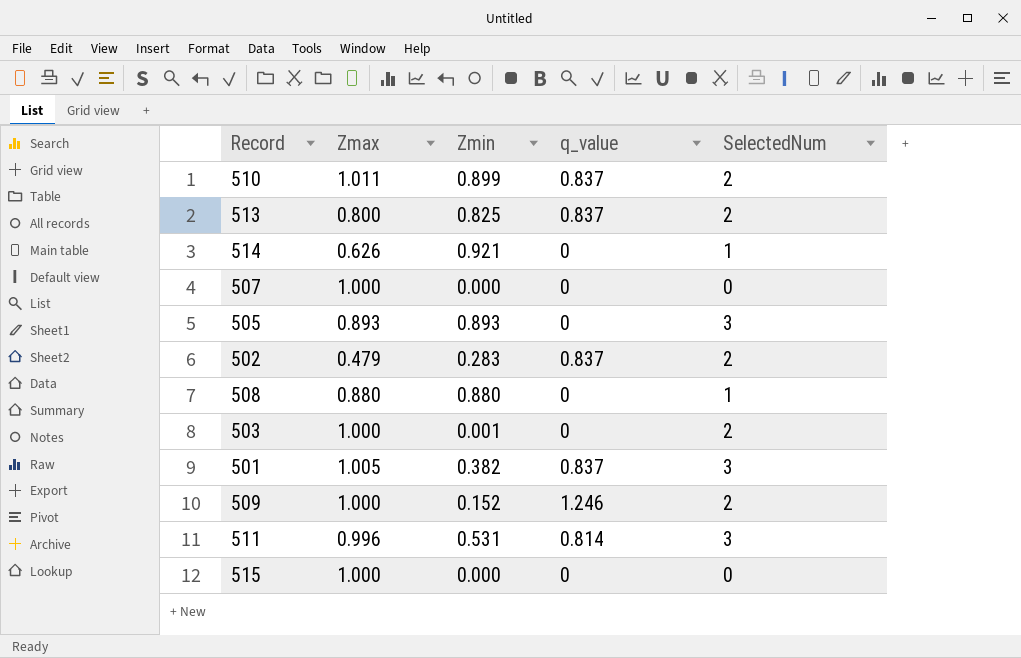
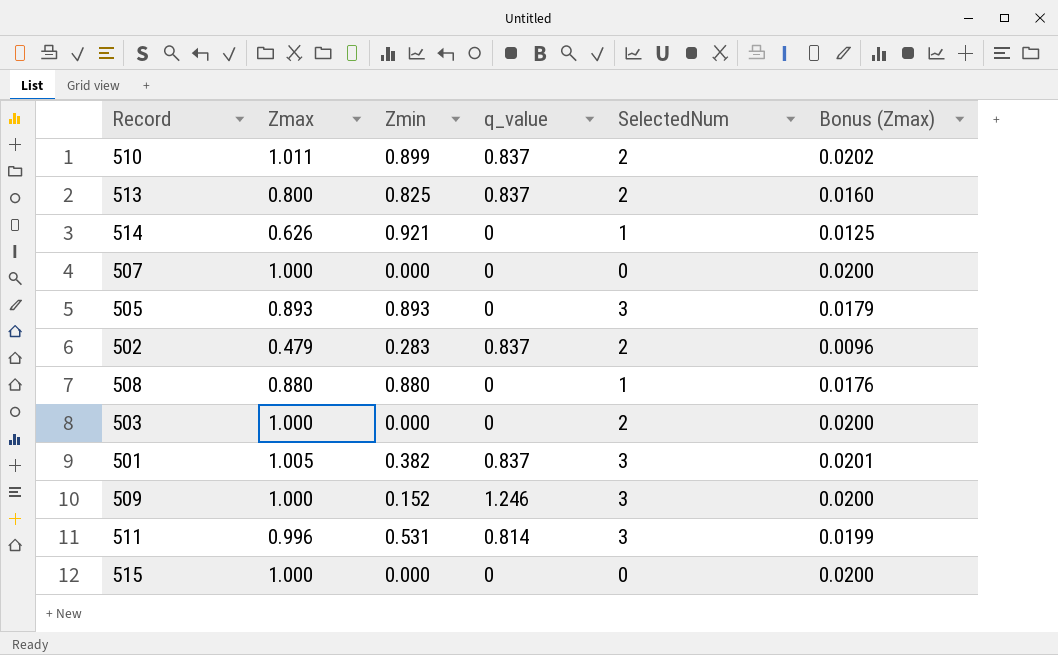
column Bonus (Zmax) | formula: none -> [Zmax] * 0.02
503 | Zmin: 0.001 -> 0.000
509 | SelectedNum: 2 -> 3

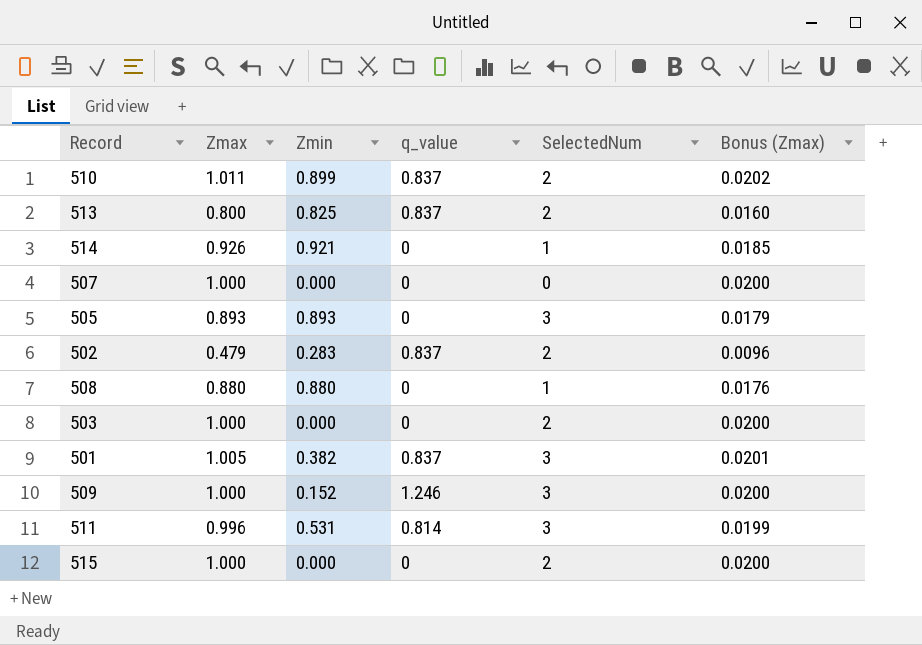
514 | Zmax: 0.626 -> 0.926
514 | Bonus (Zmax): 0.0125 -> 0.0185
515 | SelectedNum: 0 -> 2

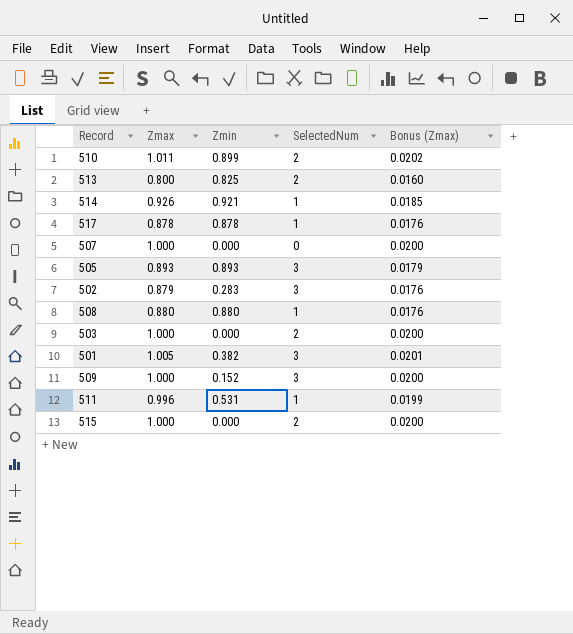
column q_value | position: 4 -> none
row 517: none -> 0.878 | 0.878 | 1 | 0.0176
502 | Zmax: 0.479 -> 0.879
502 | SelectedNum: 2 -> 3
502 | Bonus (Zmax): 0.0096 -> 0.0176
511 | SelectedNum: 3 -> 1

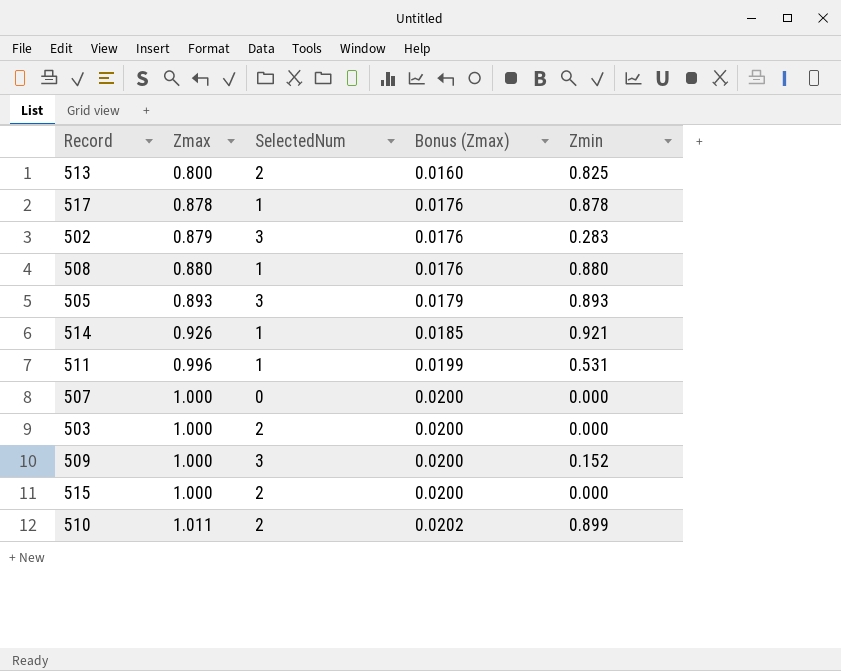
row order: none -> Zmax ascending
column Zmin | position: 3 -> 5
row 501: 1.005 | 0.382 | 3 | 0.0201 -> none

